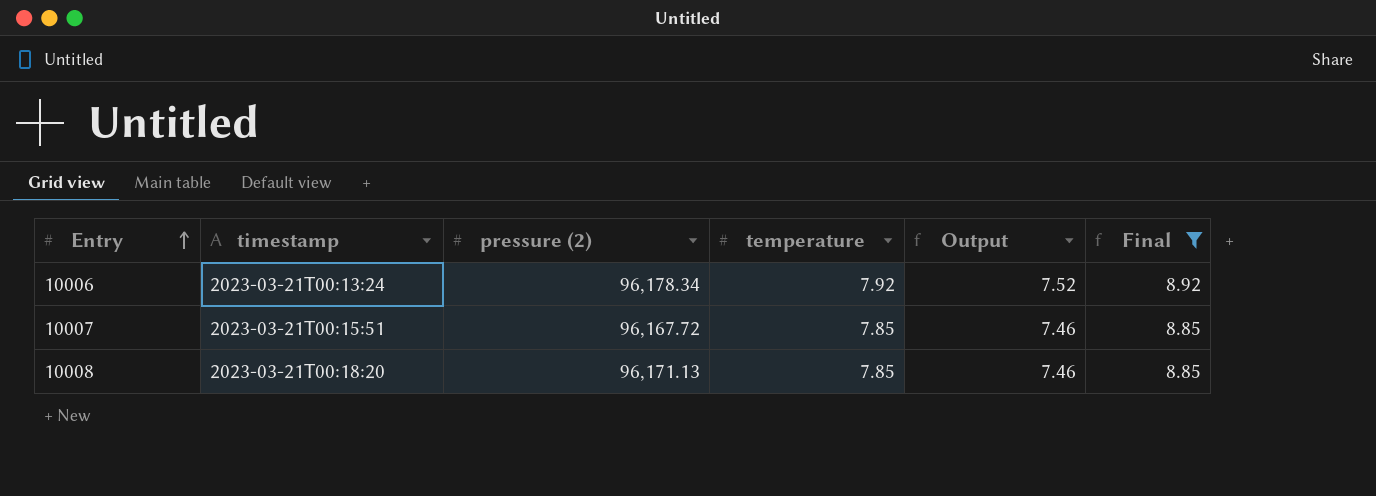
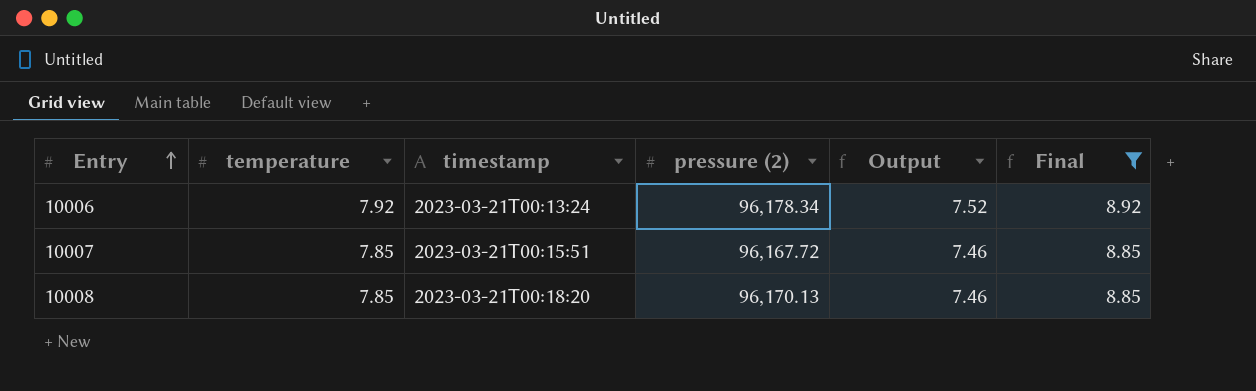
column temperature | position: 4 -> 2
10008 | pressure (2): 96,171.13 -> 96,170.13

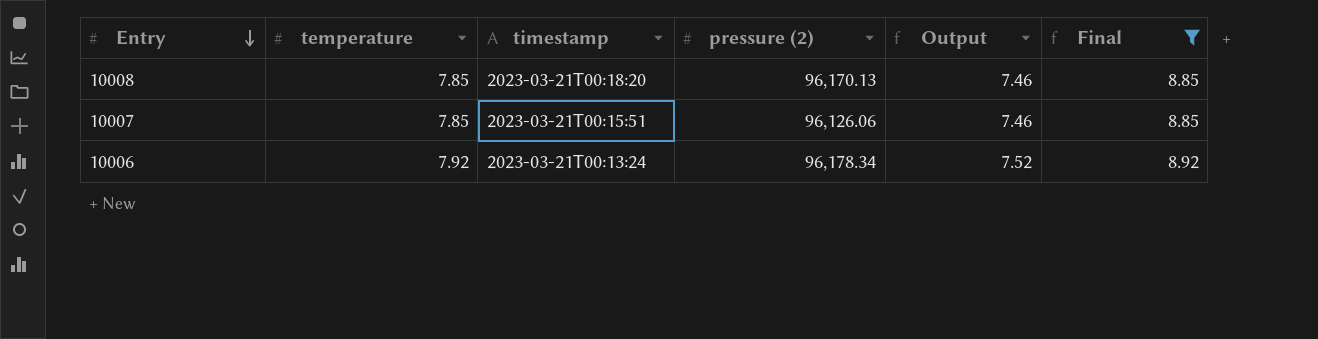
row order: Entry ascending -> Entry descending
10007 | pressure (2): 96,167.72 -> 96,126.06

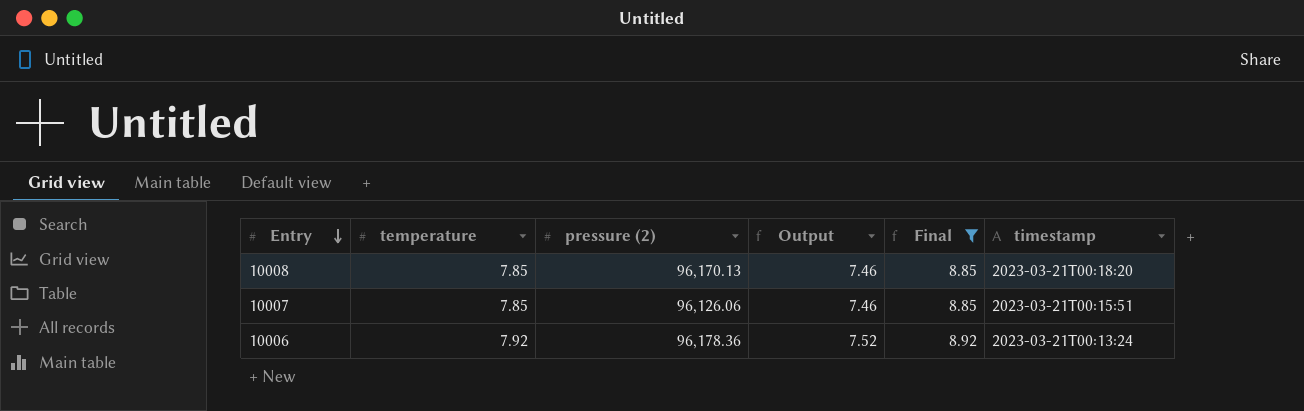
column timestamp | position: 3 -> 6
10006 | pressure (2): 96,178.34 -> 96,178.36

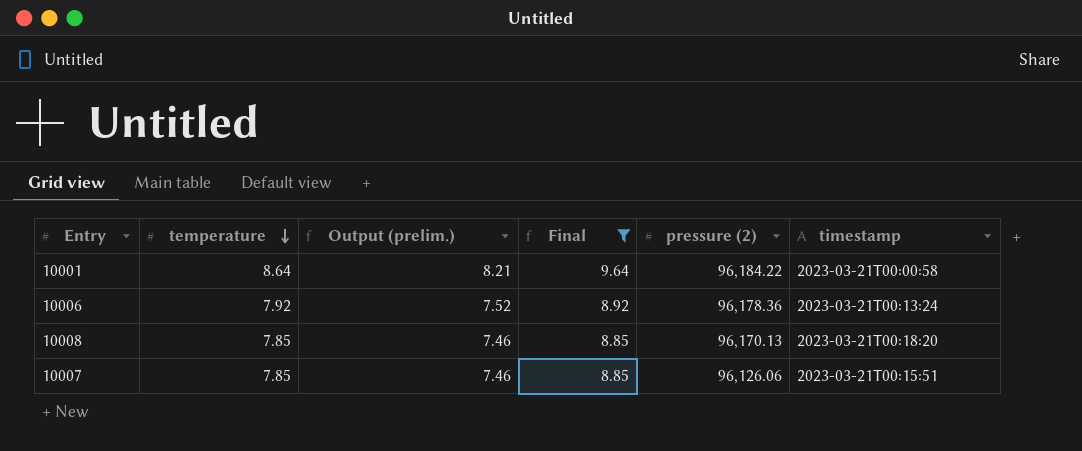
row order: Entry descending -> temperature descending
column name: Output -> Output (prelim.)
column pressure (2) | position: 3 -> 5
row 10001: none -> 8.64 | 8.21 | 9.64 | 96,184.22 | 2023-03-21T00:00:58

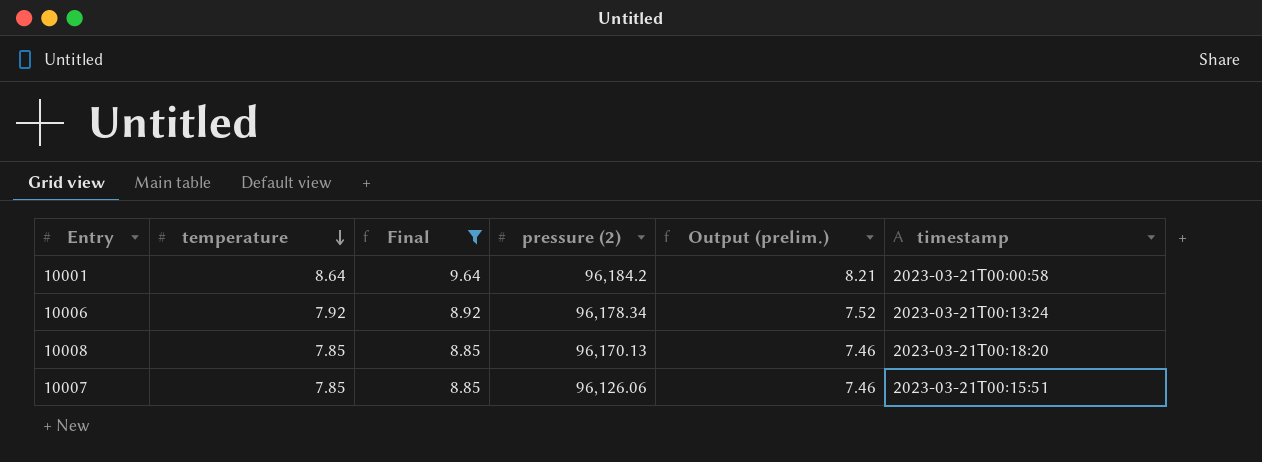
column Output (prelim.) | position: 3 -> 5
10001 | pressure (2): 96,184.22 -> 96,184.2
10006 | pressure (2): 96,178.36 -> 96,178.34

